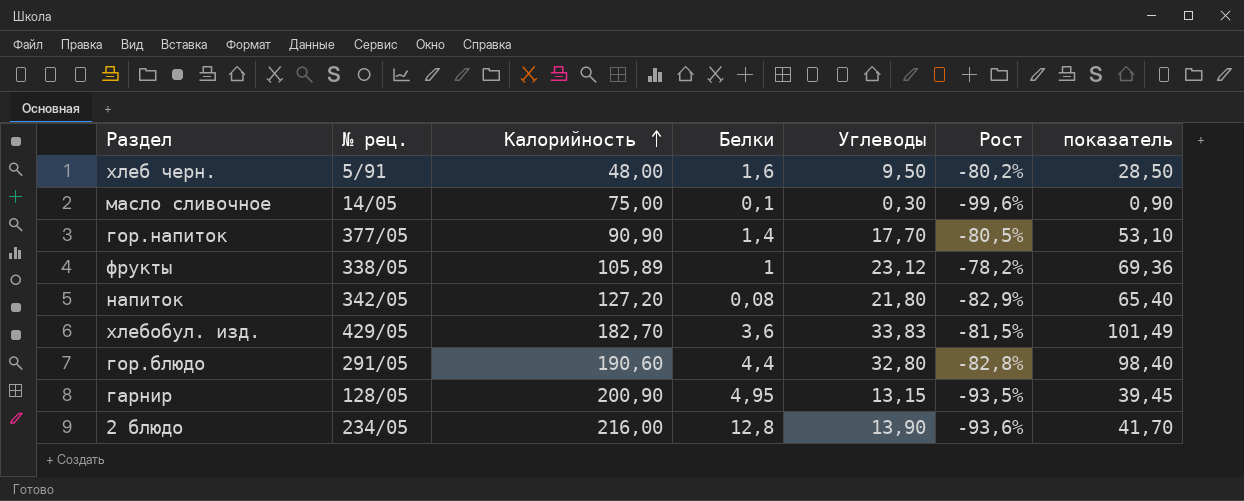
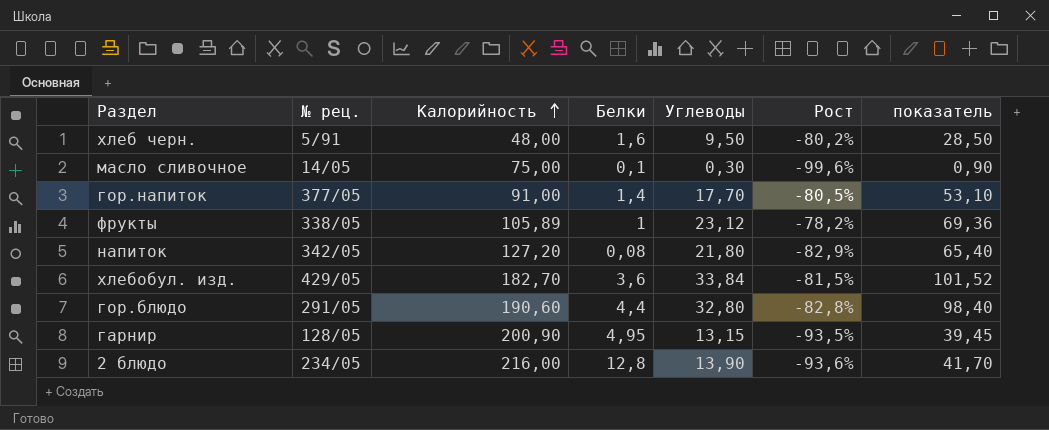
гор.напиток | Калорийность: 90,90 -> 91,00
хлебобул. изд. | Углеводы: 33,83 -> 33,84
хлебобул. изд. | показатель: 101,49 -> 101,52

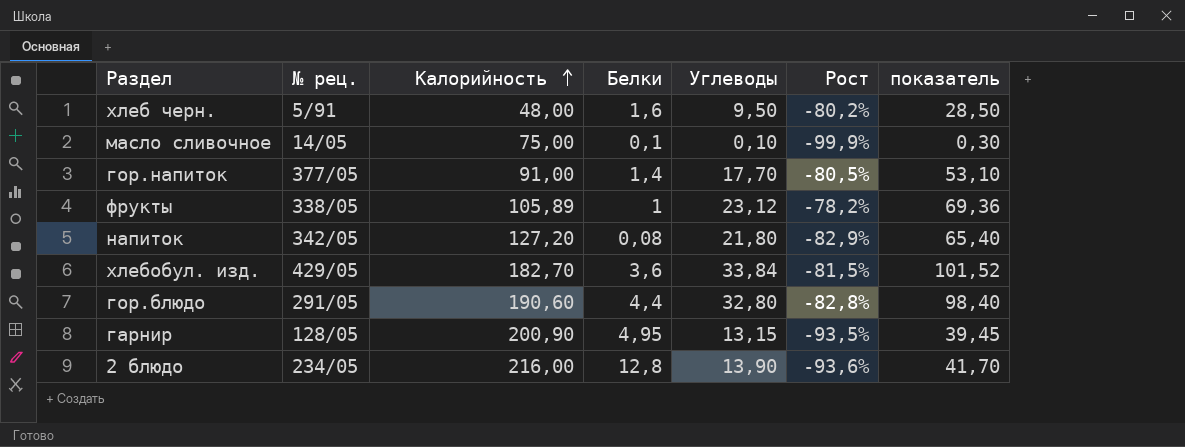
масло сливочное | Углеводы: 0,30 -> 0,10
масло сливочное | Рост: -99,6% -> -99,9%
масло сливочное | показатель: 0,90 -> 0,30

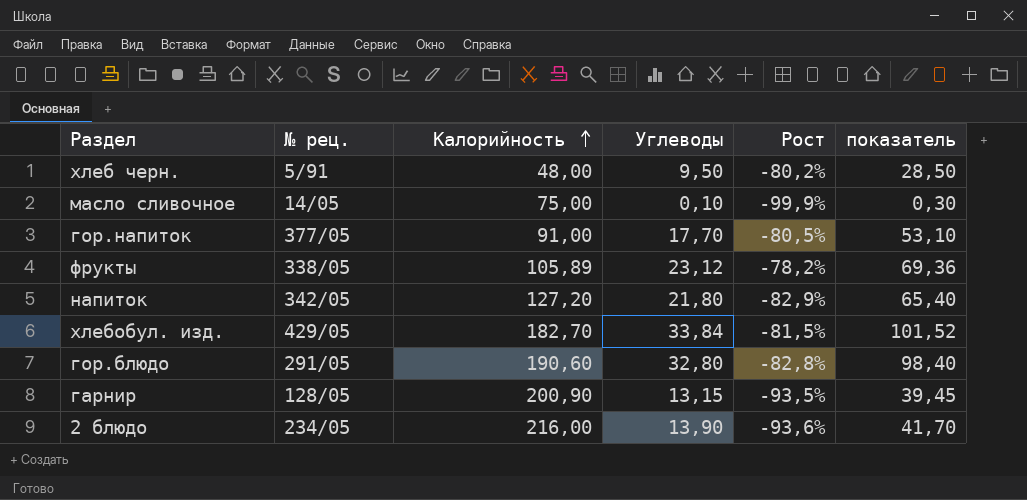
column Белки | position: 4 -> none

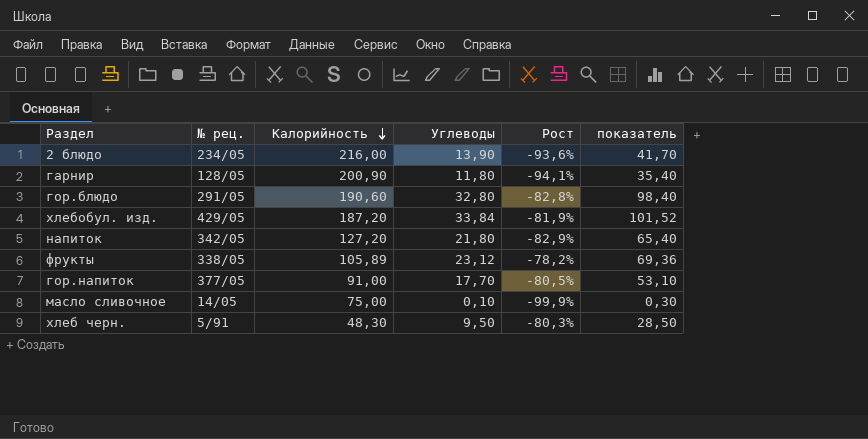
row order: Калорийность ascending -> Калорийность descending
гарнир | Углеводы: 13,15 -> 11,80
гарнир | Рост: -93,5% -> -94,1%
гарнир | показатель: 39,45 -> 35,40
хлебобул. изд. | Калорийность: 182,70 -> 187,20
хлебобул. изд. | Рост: -81,5% -> -81,9%
хлеб черн. | Калорийность: 48,00 -> 48,30
хлеб черн. | Рост: -80,2% -> -80,3%

